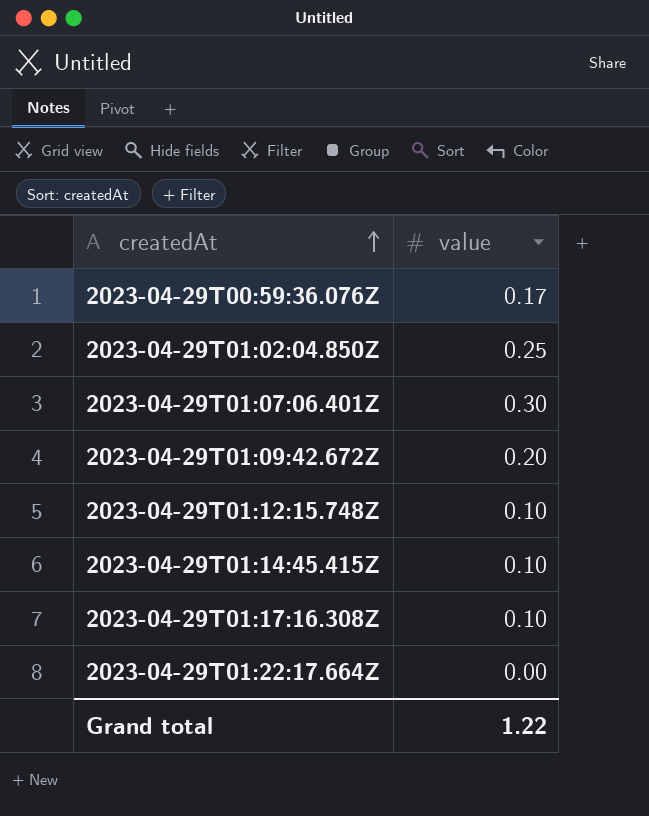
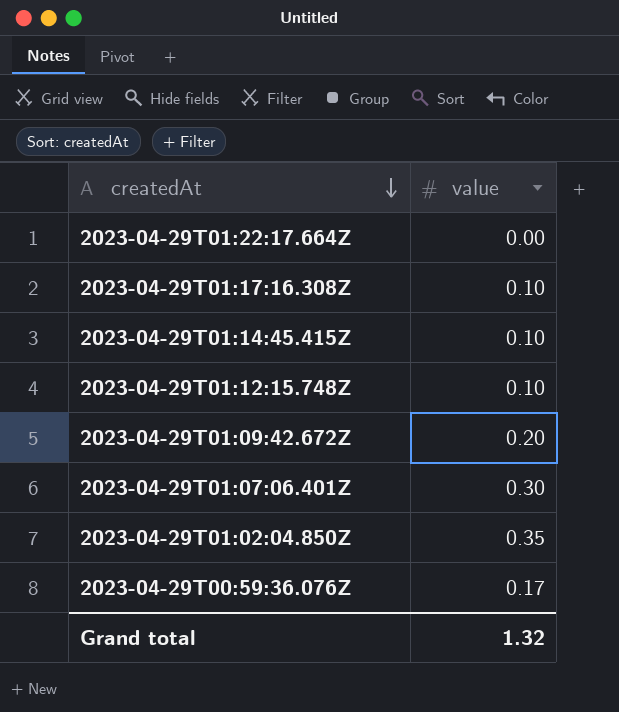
row order: createdAt ascending -> createdAt descending
2023-04-29T01:02:04.850Z | value: 0.25 -> 0.35
Grand total | value: 1.22 -> 1.32

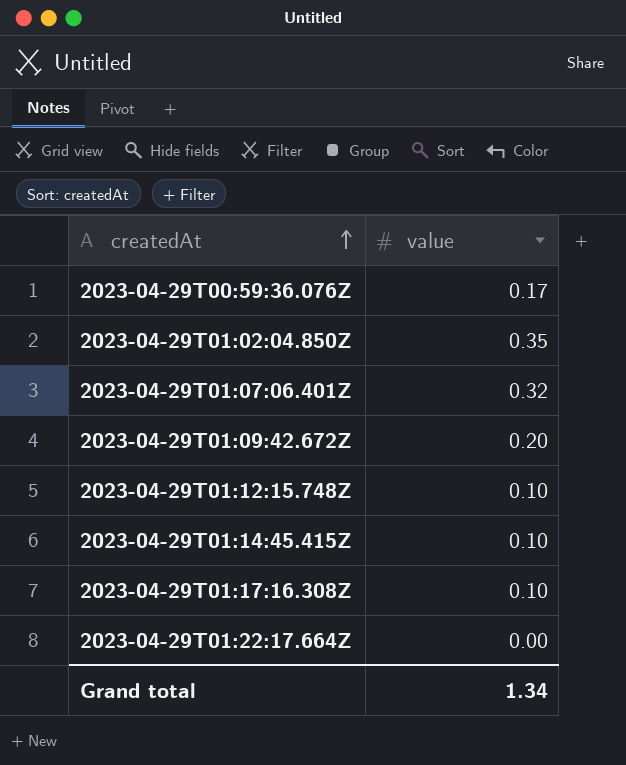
row order: createdAt descending -> createdAt ascending
2023-04-29T01:07:06.401Z | value: 0.30 -> 0.32
Grand total | value: 1.32 -> 1.34

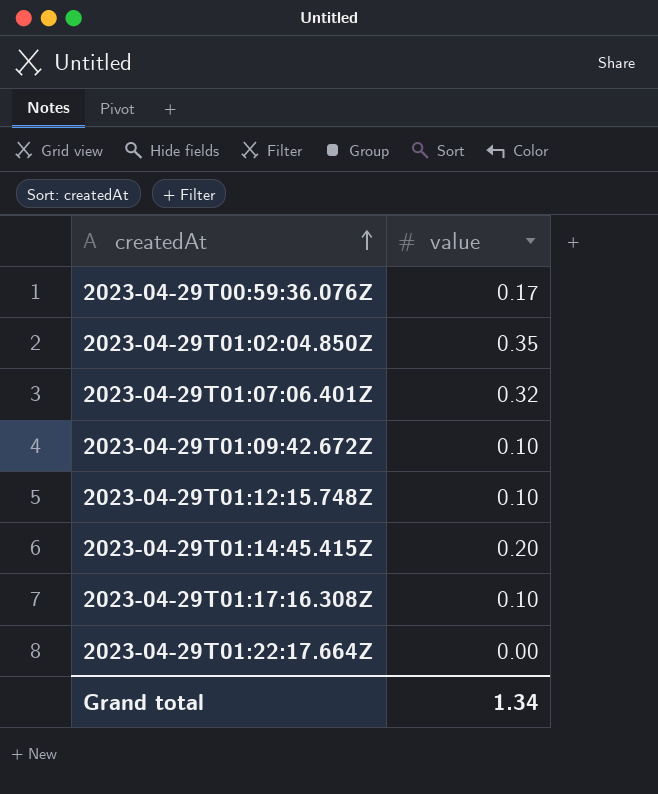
2023-04-29T01:09:42.672Z | value: 0.20 -> 0.10
2023-04-29T01:14:45.415Z | value: 0.10 -> 0.20

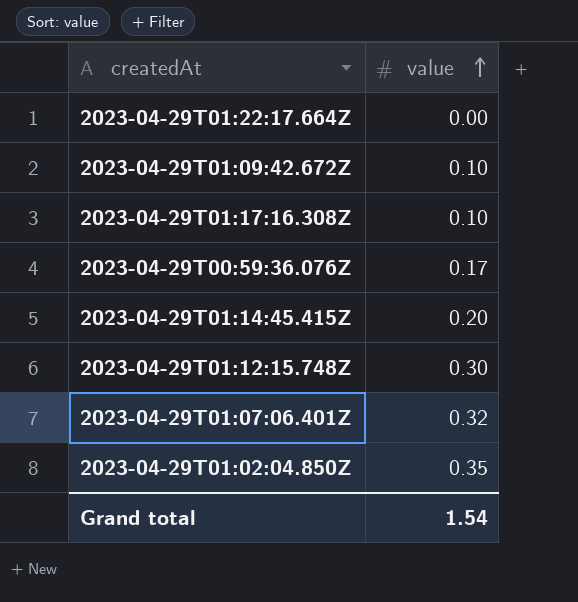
row order: createdAt ascending -> value ascending
2023-04-29T01:12:15.748Z | value: 0.10 -> 0.30
Grand total | value: 1.34 -> 1.54

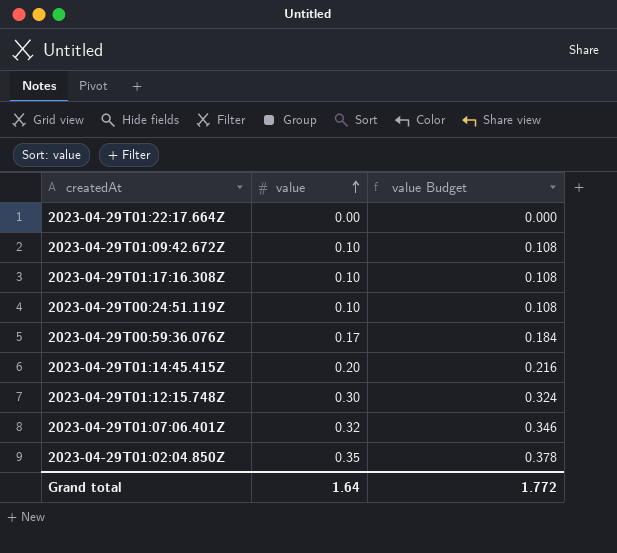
column value Budget | formula: none -> [value] * 1.08
row 2023-04-29T00:24:51.119Z: none -> 0.10 | 0.108
Grand total | value: 1.54 -> 1.64

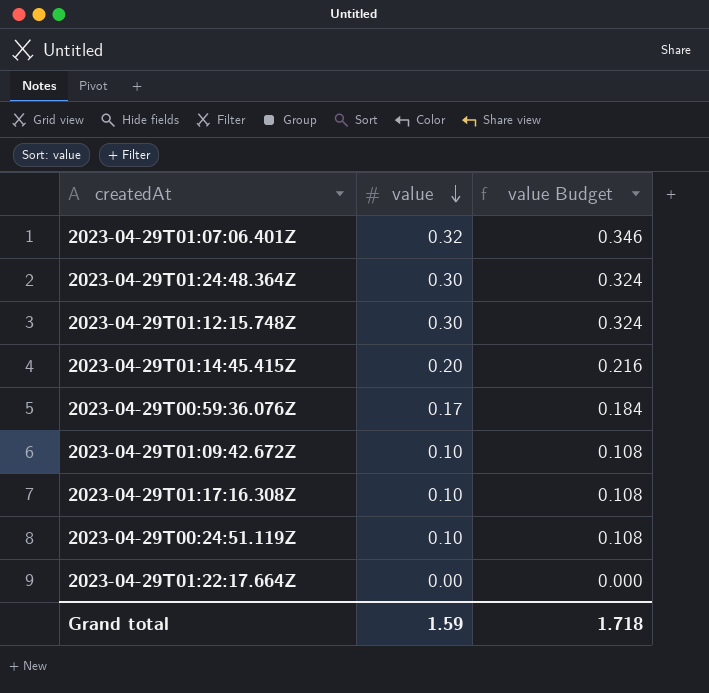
row order: value ascending -> value descending
row 2023-04-29T01:02:04.850Z: 0.35 | 0.378 -> none
row 2023-04-29T01:24:48.364Z: none -> 0.30 | 0.324
Grand total | value: 1.64 -> 1.59
Grand total | value Budget: 1.772 -> 1.718

